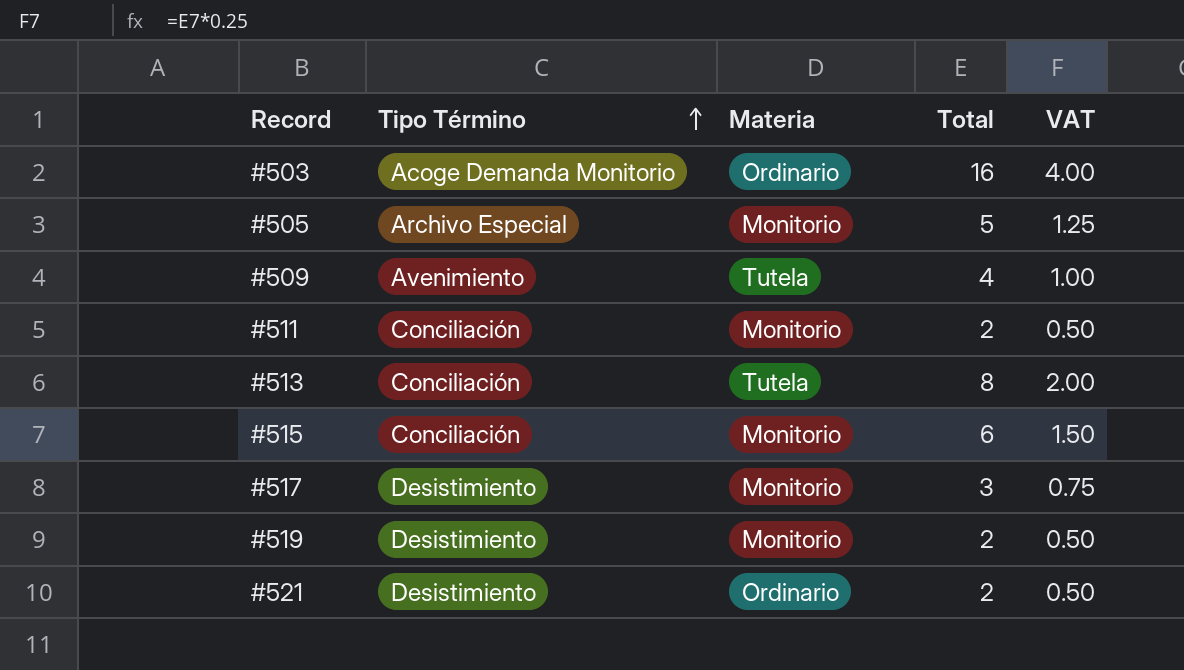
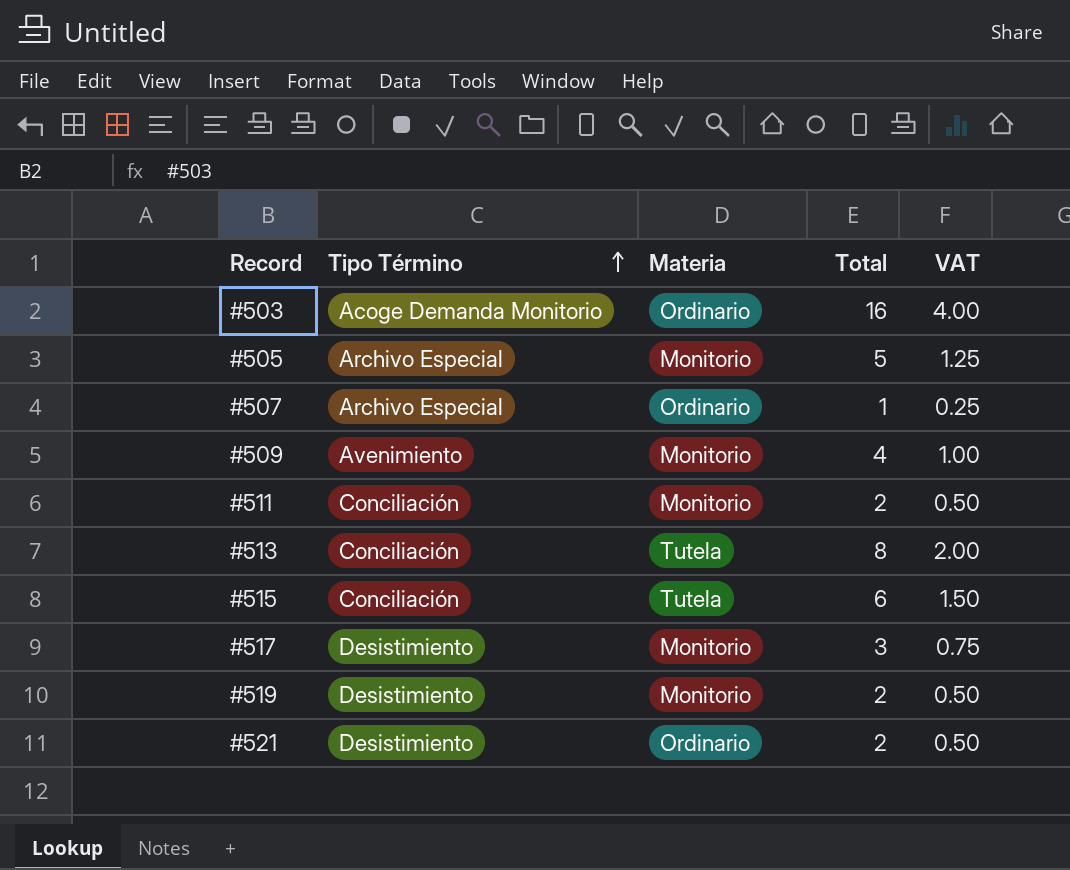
row #507: none -> Archivo Especial | Ordinario | 1 | 0.25
#509 | Materia: Tutela -> Monitorio
#515 | Materia: Monitorio -> Tutela

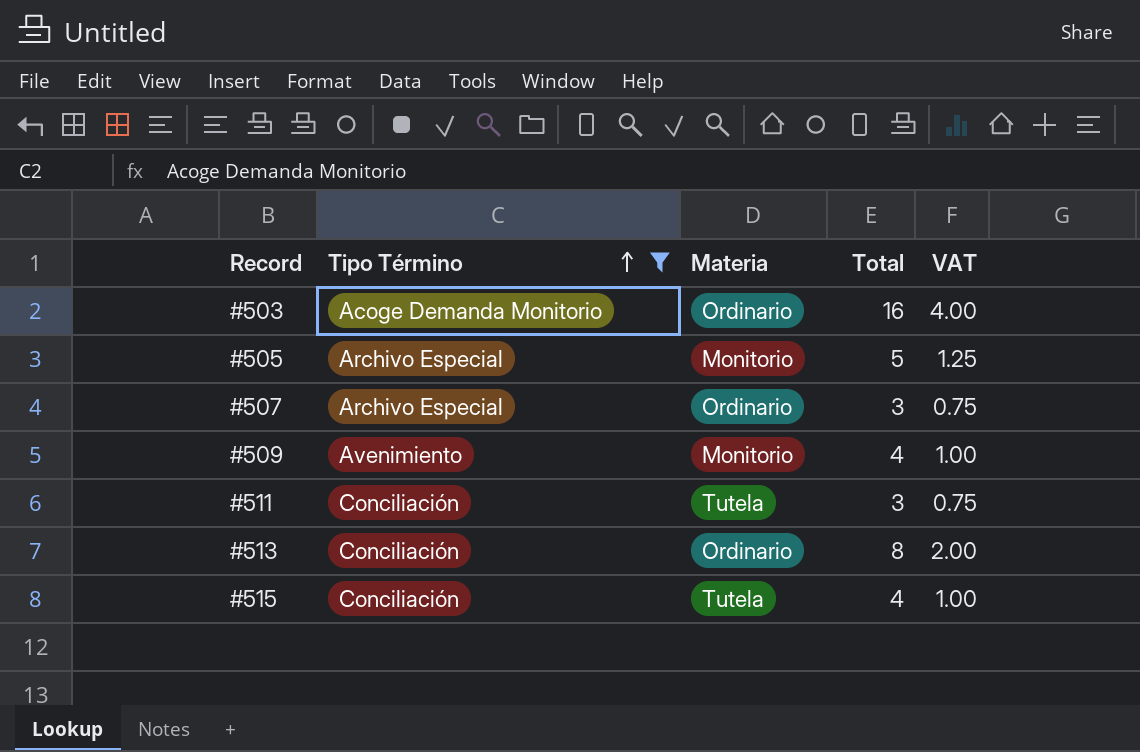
filter: none -> Tipo Término != Desistimiento
#507 | Total: 1 -> 3
#507 | VAT: 0.25 -> 0.75
#511 | Materia: Monitorio -> Tutela
#511 | Total: 2 -> 3
#511 | VAT: 0.50 -> 0.75
#513 | Materia: Tutela -> Ordinario
#515 | Total: 6 -> 4
#515 | VAT: 1.50 -> 1.00

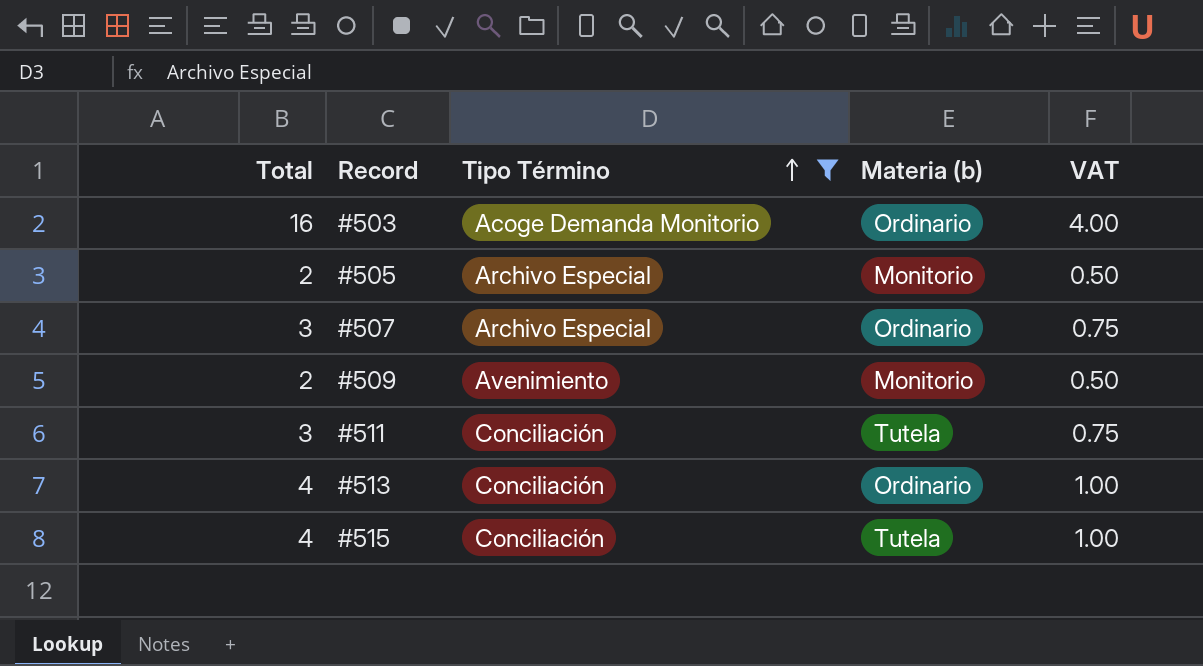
column Total | position: 4 -> 1
column name: Materia -> Materia (b)
#505 | Total: 5 -> 2
#505 | VAT: 1.25 -> 0.50
#509 | Total: 4 -> 2
#509 | VAT: 1.00 -> 0.50
#513 | Total: 8 -> 4
#513 | VAT: 2.00 -> 1.00

